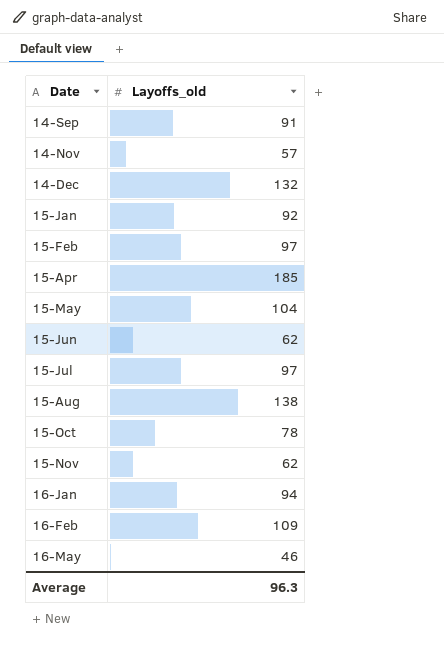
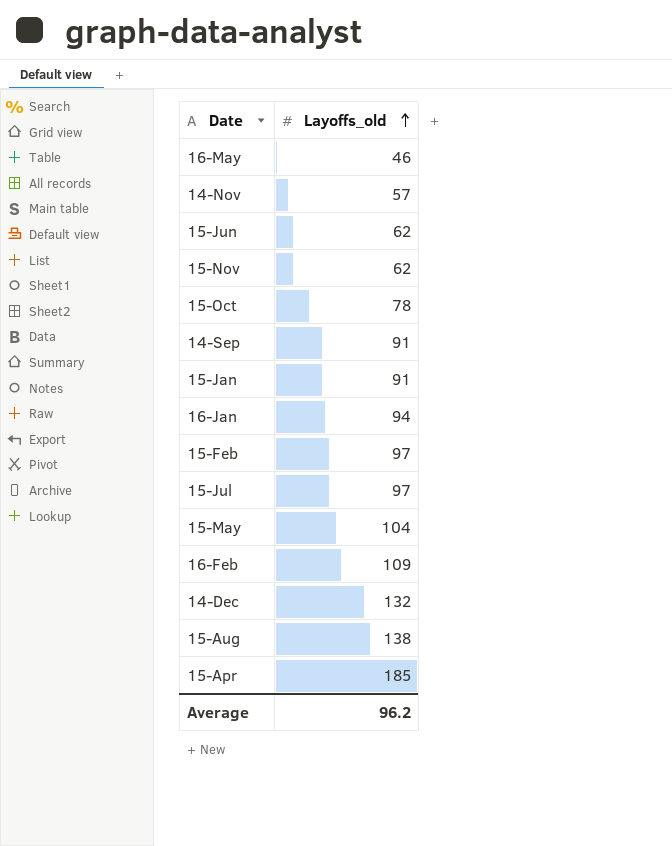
row order: none -> Layoffs_old ascending
15-Jan | Layoffs_old: 92 -> 91
Average | Layoffs_old: 96.3 -> 96.2

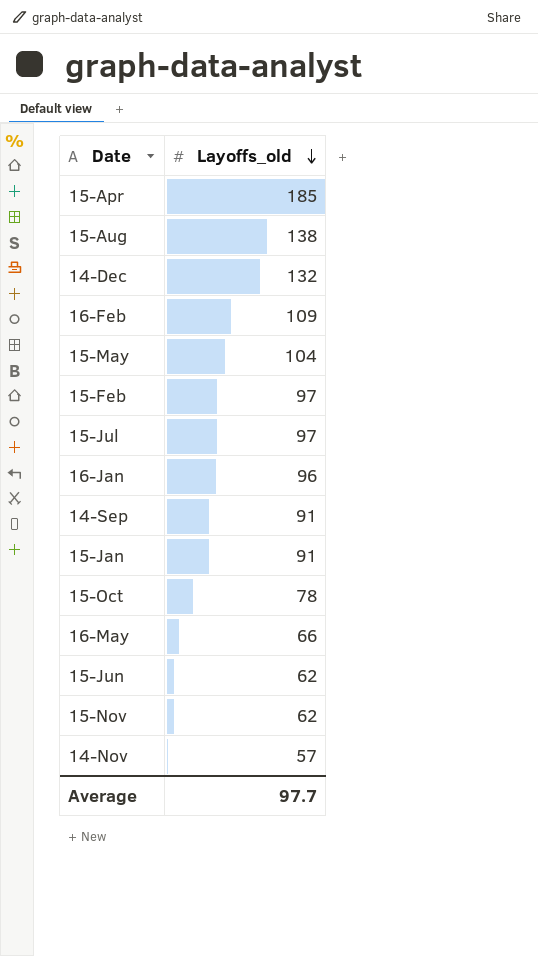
row order: Layoffs_old ascending -> Layoffs_old descending
16-Jan | Layoffs_old: 94 -> 96
16-May | Layoffs_old: 46 -> 66
Average | Layoffs_old: 96.2 -> 97.7

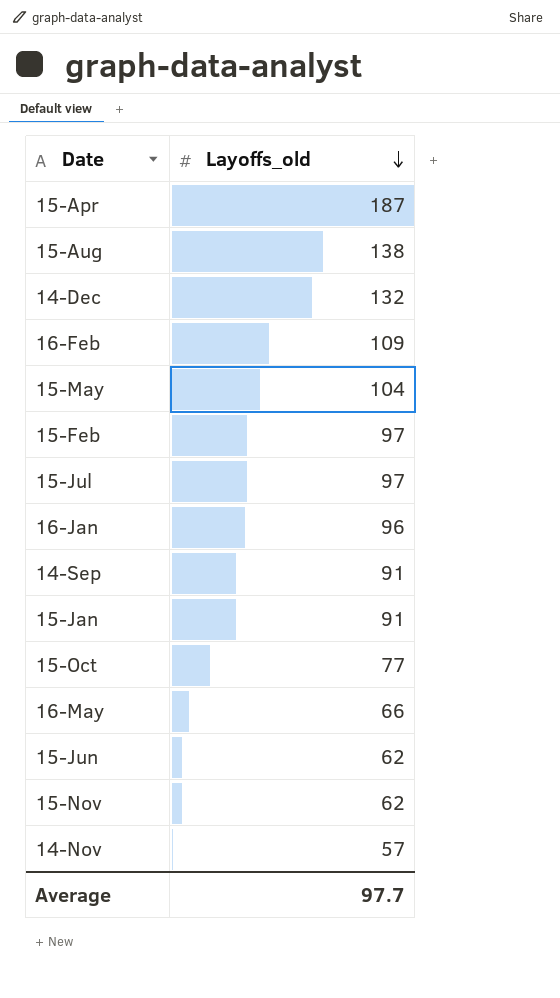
15-Apr | Layoffs_old: 185 -> 187
15-Oct | Layoffs_old: 78 -> 77

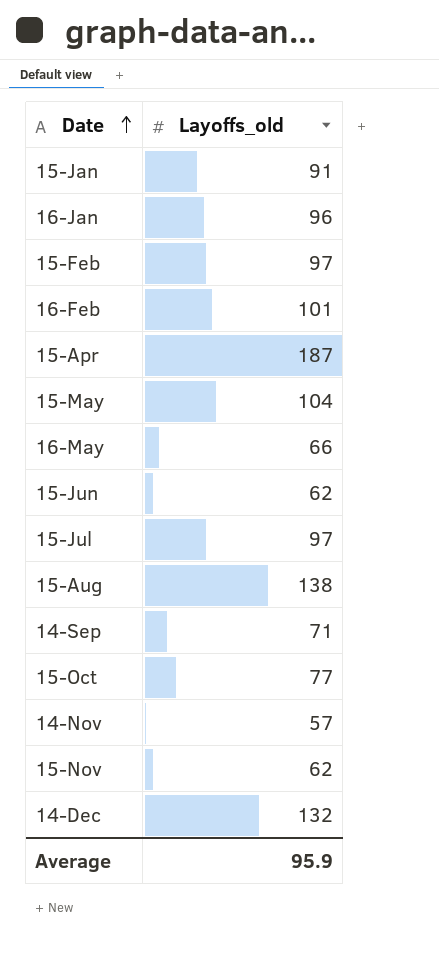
row order: Layoffs_old descending -> Date ascending
16-Feb | Layoffs_old: 109 -> 101
14-Sep | Layoffs_old: 91 -> 71
Average | Layoffs_old: 97.7 -> 95.9

